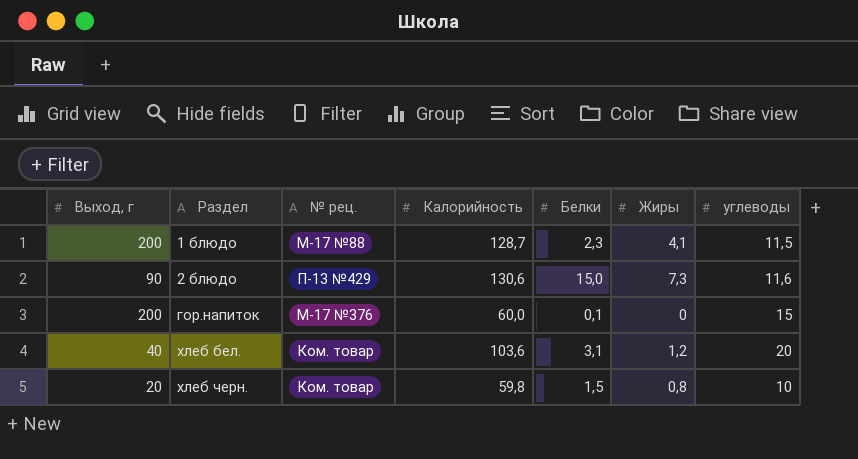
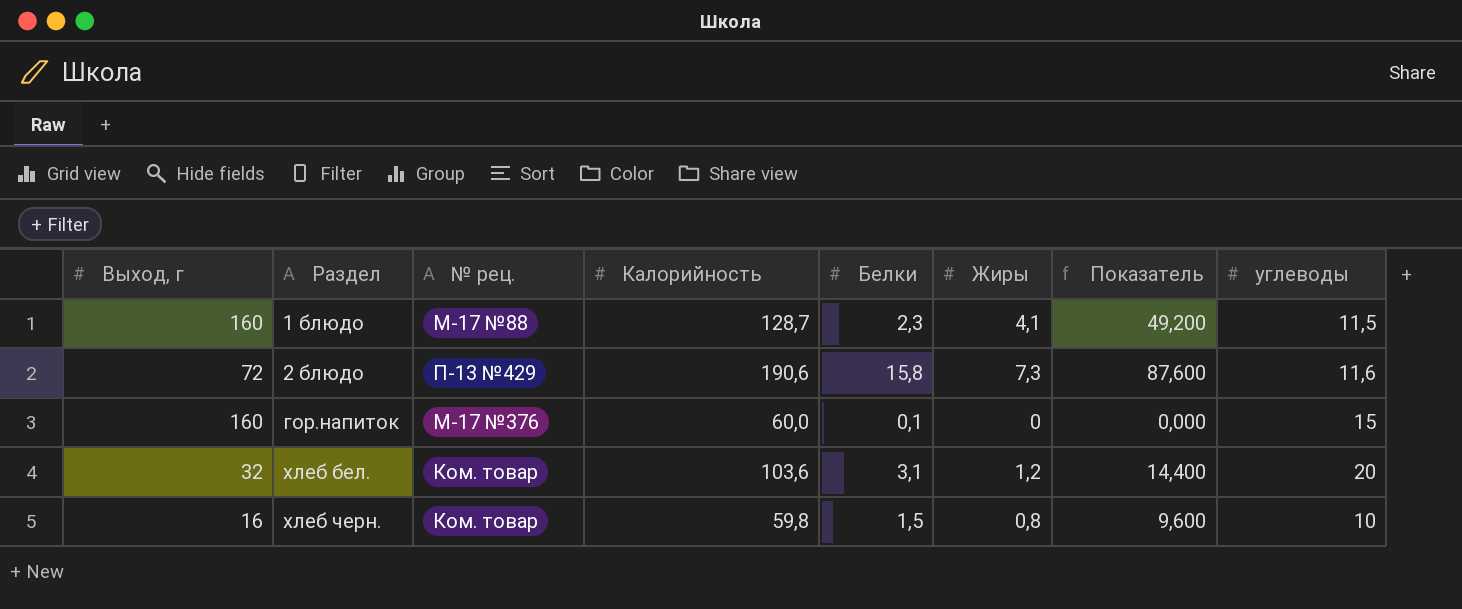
column Показатель | formula: none -> [Жиры] * 12
1 блюдо | Выход, г: 200 -> 160
2 блюдо | Выход, г: 90 -> 72
2 блюдо | Калорийность: 130,6 -> 190,6
2 блюдо | Белки: 15,0 -> 15,8
гор.напиток | Выход, г: 200 -> 160
хлеб бел. | Выход, г: 40 -> 32
хлеб черн. | Выход, г: 20 -> 16

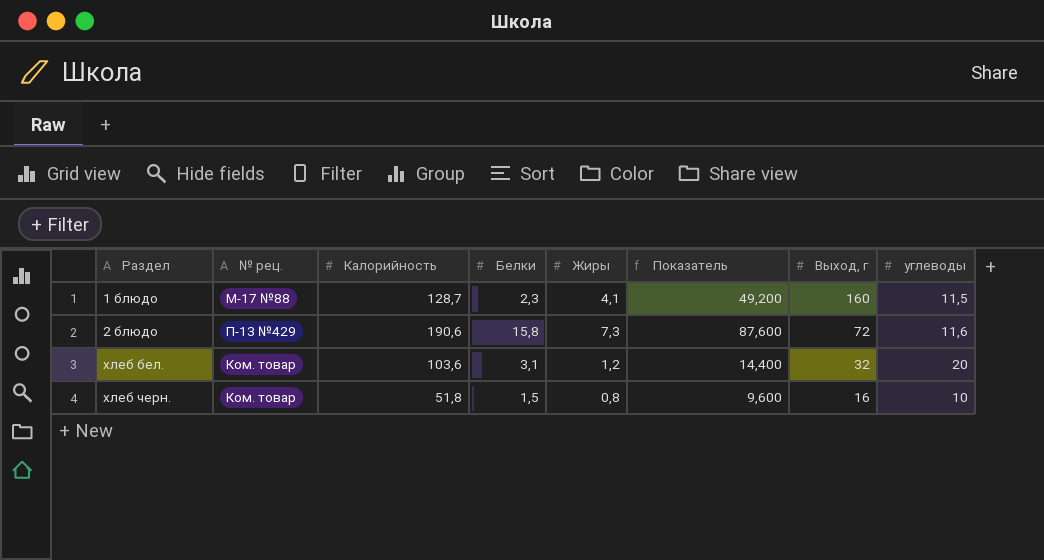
column Выход, г | position: 1 -> 7
row гор.напиток: 160 | М-17 №376 | 60,0 | 0,1 | 0 | 0,000 | 15 -> none
хлеб черн. | Калорийность: 59,8 -> 51,8

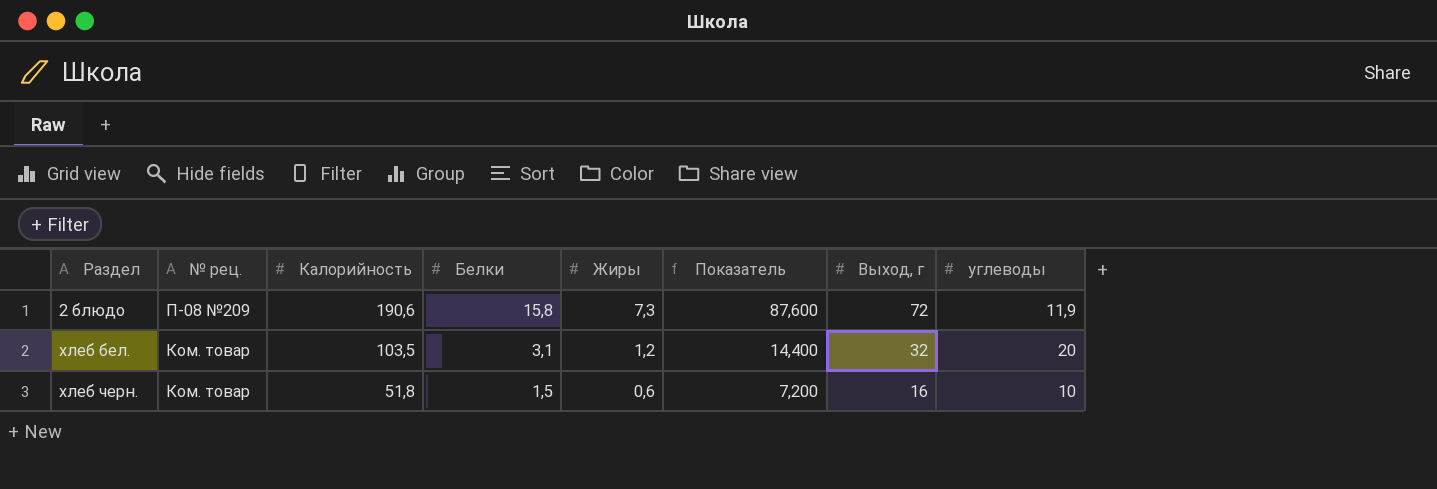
row 1 блюдо: М-17 №88 | 128,7 | 2,3 | 4,1 | 49,200 | 160 | 11,5 -> none
2 блюдо | № рец.: П-13 №429 -> П-08 №209
2 блюдо | углеводы: 11,6 -> 11,9
хлеб бел. | Калорийность: 103,6 -> 103,5
хлеб черн. | Жиры: 0,8 -> 0,6
хлеб черн. | Показатель: 9,600 -> 7,200

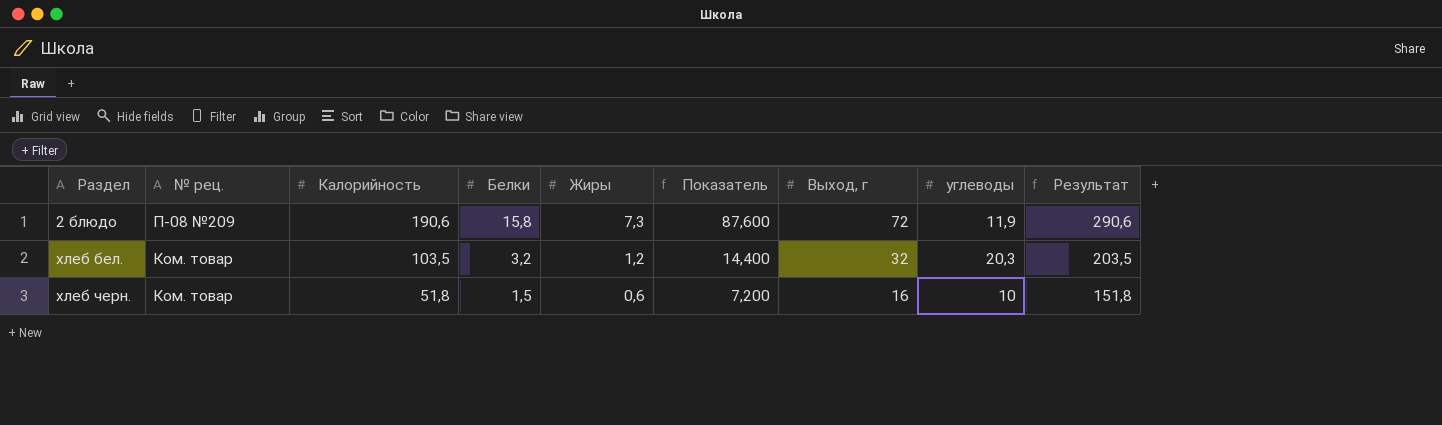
column Результат | formula: none -> [Калорийность] + 100
хлеб бел. | Белки: 3,1 -> 3,2
хлеб бел. | углеводы: 20 -> 20,3

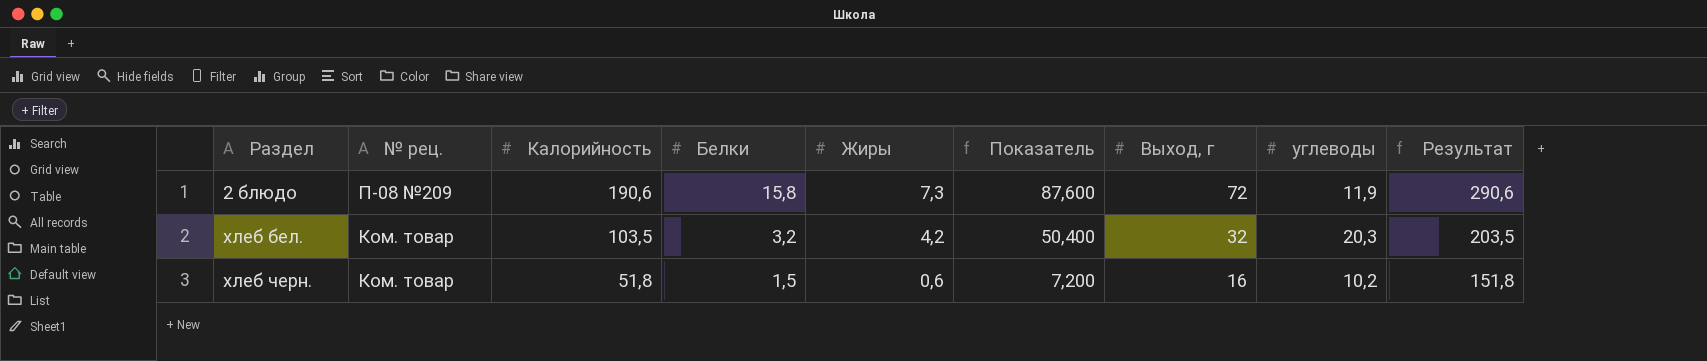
хлеб бел. | Жиры: 1,2 -> 4,2
хлеб бел. | Показатель: 14,400 -> 50,400
хлеб черн. | углеводы: 10 -> 10,2

